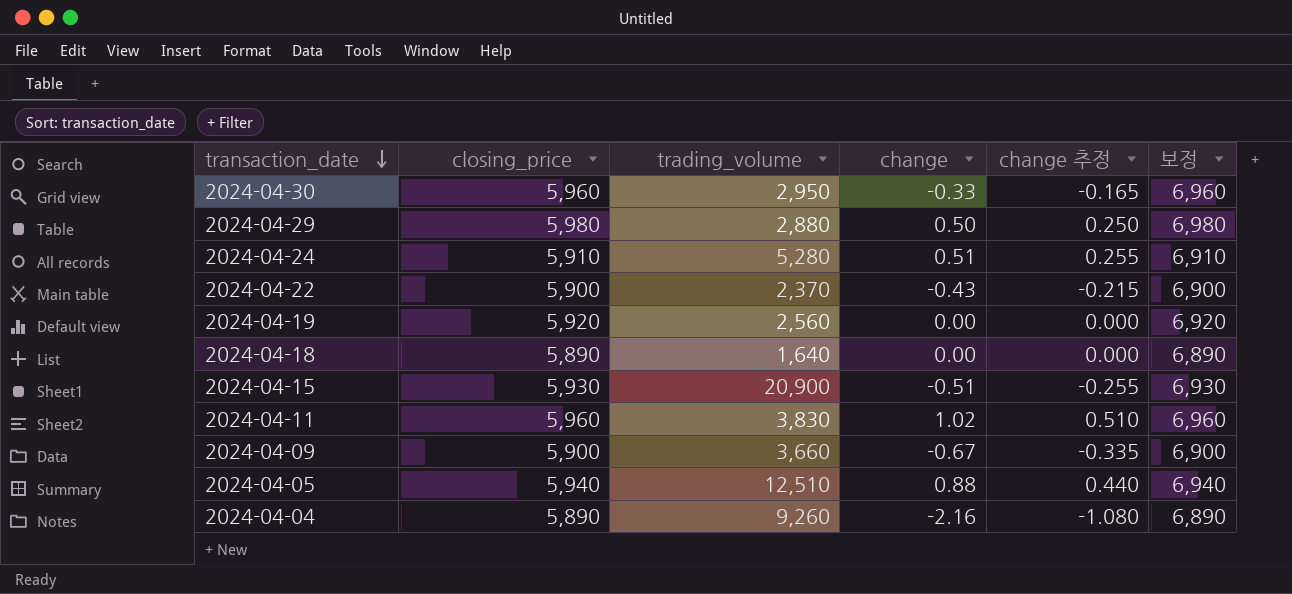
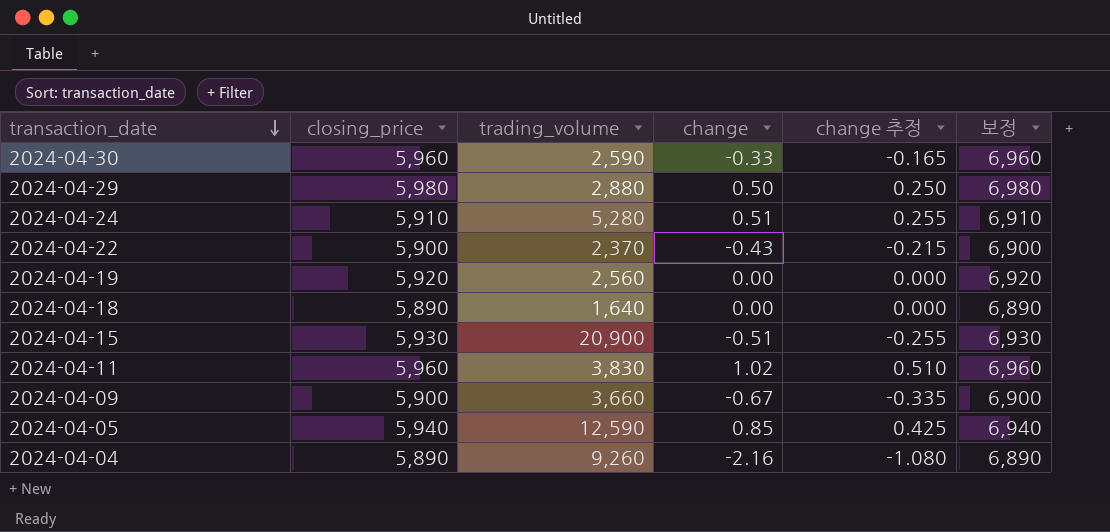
2024-04-30 | trading_volume: 2,950 -> 2,590
2024-04-05 | trading_volume: 12,510 -> 12,590
2024-04-05 | change: 0.88 -> 0.85
2024-04-05 | change 추정: 0.440 -> 0.425

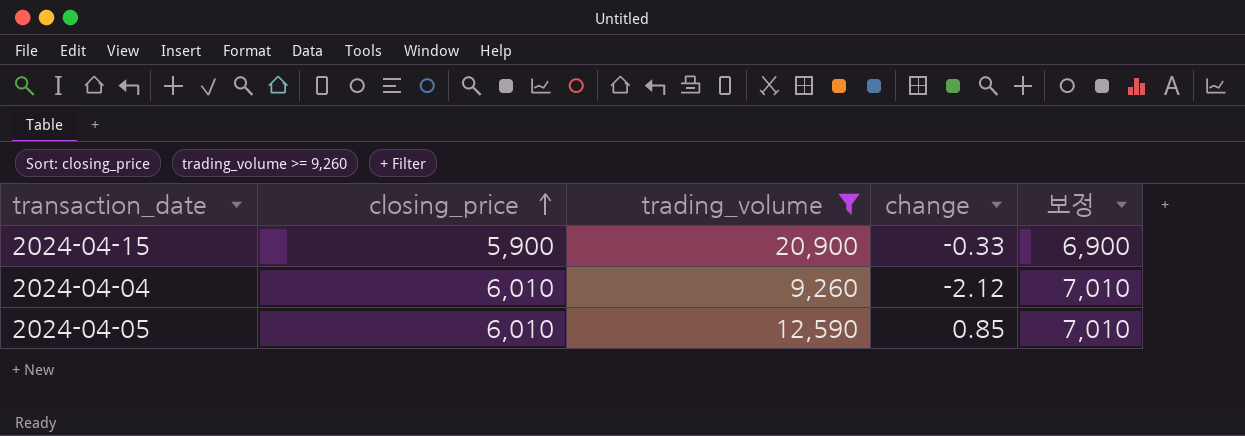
filter: none -> trading_volume >= 9,260
row order: transaction_date descending -> closing_price ascending
column change 추정 | formula: [change] * 0.5 -> none
2024-04-15 | closing_price: 5,930 -> 5,900
2024-04-15 | change: -0.51 -> -0.33
2024-04-15 | 보정: 6,930 -> 6,900
2024-04-04 | closing_price: 5,890 -> 6,010
2024-04-04 | change: -2.16 -> -2.12
2024-04-04 | 보정: 6,890 -> 7,010
2024-04-05 | closing_price: 5,940 -> 6,010
2024-04-05 | 보정: 6,940 -> 7,010

